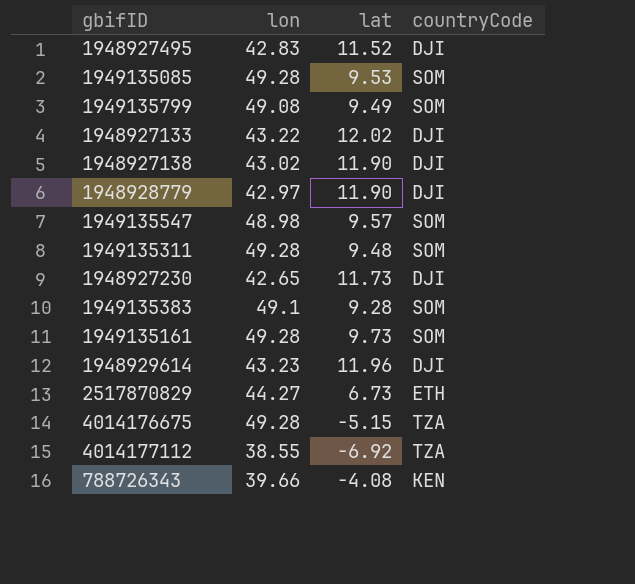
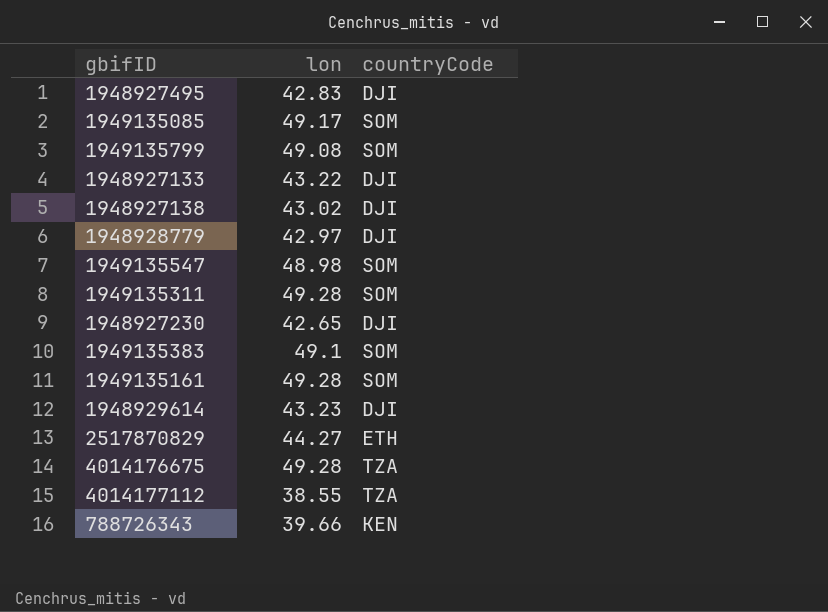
column lat | position: 3 -> none
1949135085 | lon: 49.28 -> 49.17

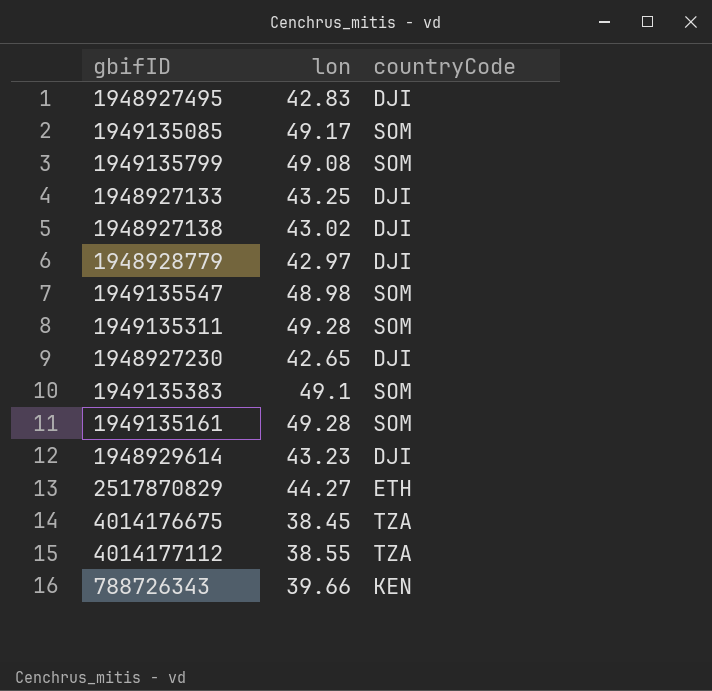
1948927133 | lon: 43.22 -> 43.25
4014176675 | lon: 49.28 -> 38.45

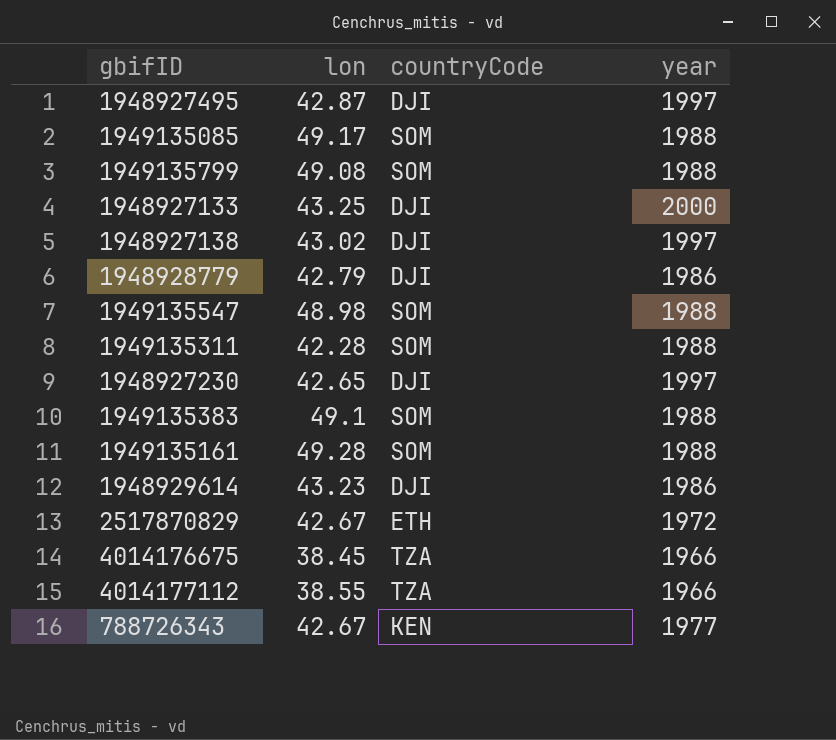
column year | position: none -> 4
1948927495 | lon: 42.83 -> 42.87
1948928779 | lon: 42.97 -> 42.79
1949135311 | lon: 49.28 -> 42.28
2517870829 | lon: 44.27 -> 42.67
788726343 | lon: 39.66 -> 42.67

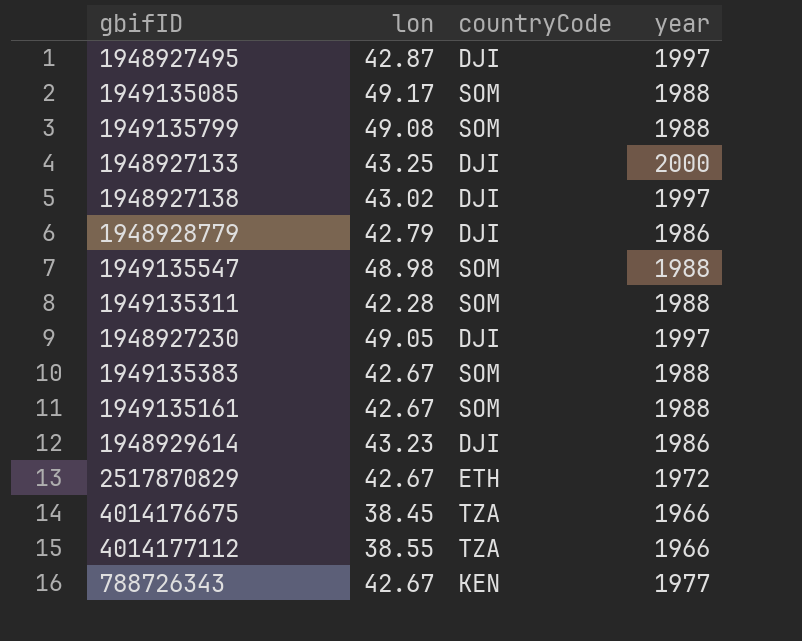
1948927230 | lon: 42.65 -> 49.05
1949135383 | lon: 49.1 -> 42.67
1949135161 | lon: 49.28 -> 42.67

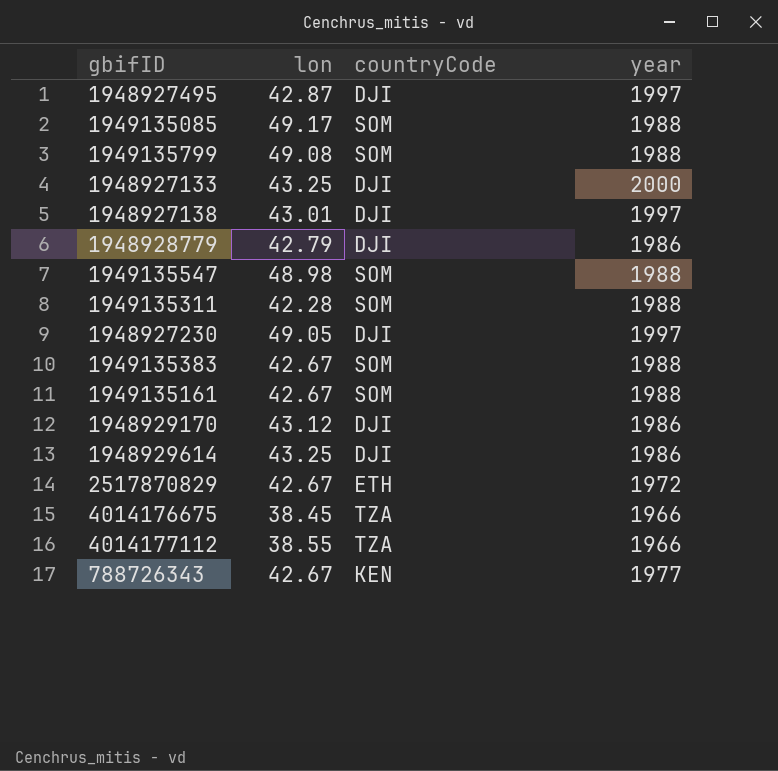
1948927138 | lon: 43.02 -> 43.01
row 1948929170: none -> 43.12 | DJI | 1986
1948929614 | lon: 43.23 -> 43.25

